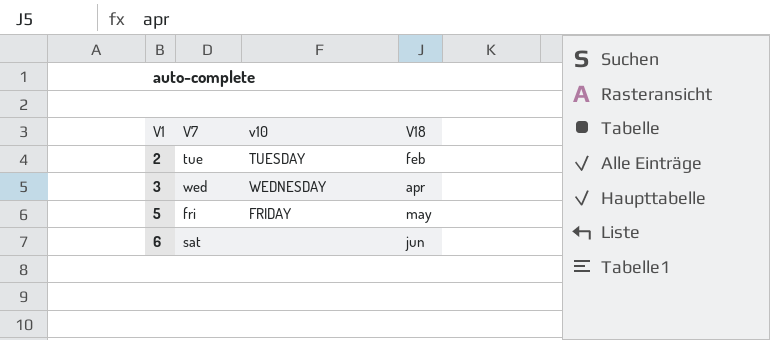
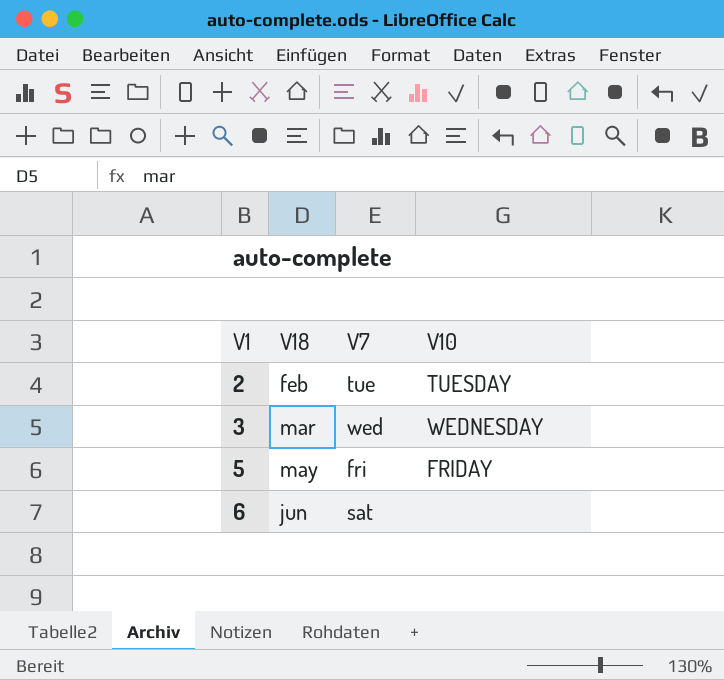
column V18 | position: 4 -> 2
column name: v10 -> V10
3 | V18: apr -> mar

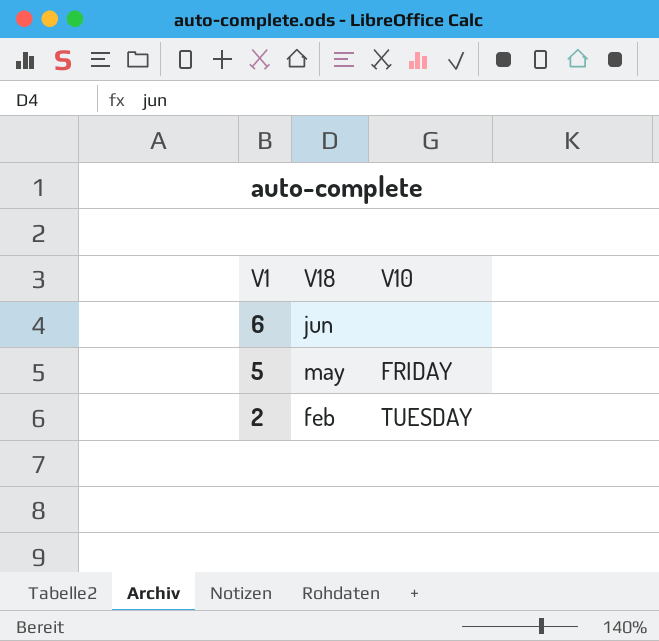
row order: V1 ascending -> V1 descending
column V7 | position: 3 -> none
row 3: mar | wed | WEDNESDAY -> none

